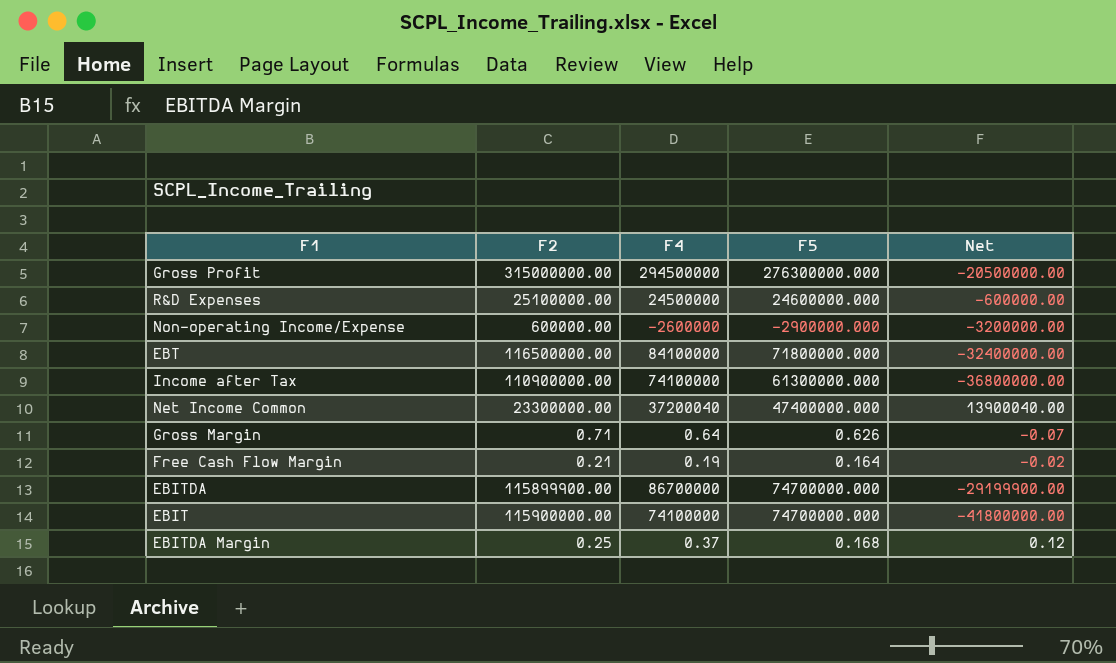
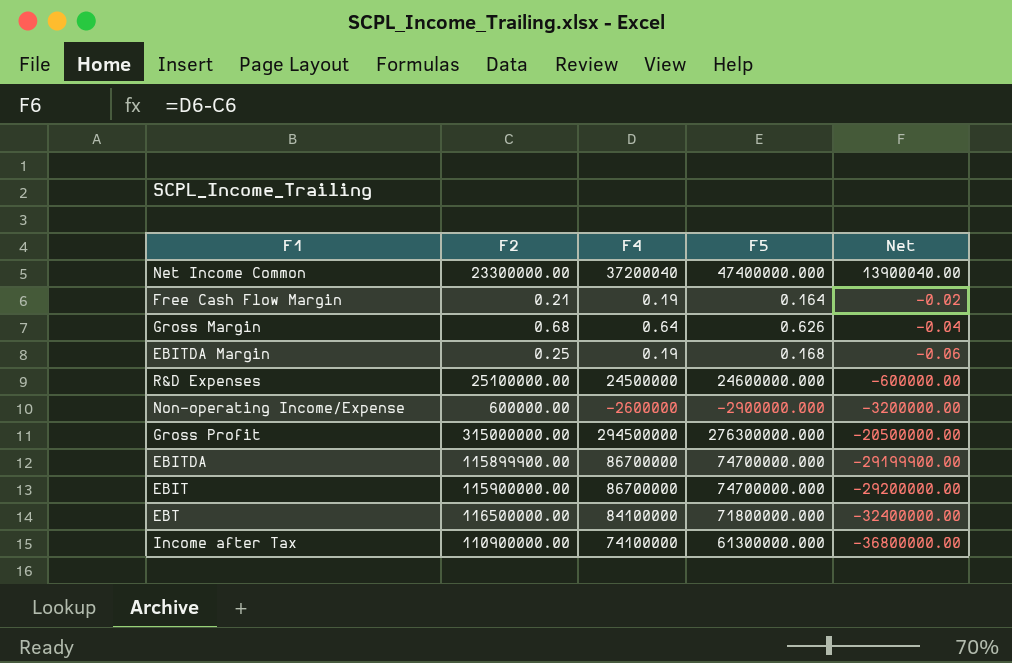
row order: none -> Net descending
Gross Margin | F2: 0.71 -> 0.68
Gross Margin | Net: -0.07 -> -0.04
EBITDA Margin | F4: 0.37 -> 0.19
EBITDA Margin | Net: 0.12 -> -0.06
EBIT | F4: 74100000 -> 86700000
EBIT | Net: -41800000.00 -> -29200000.00

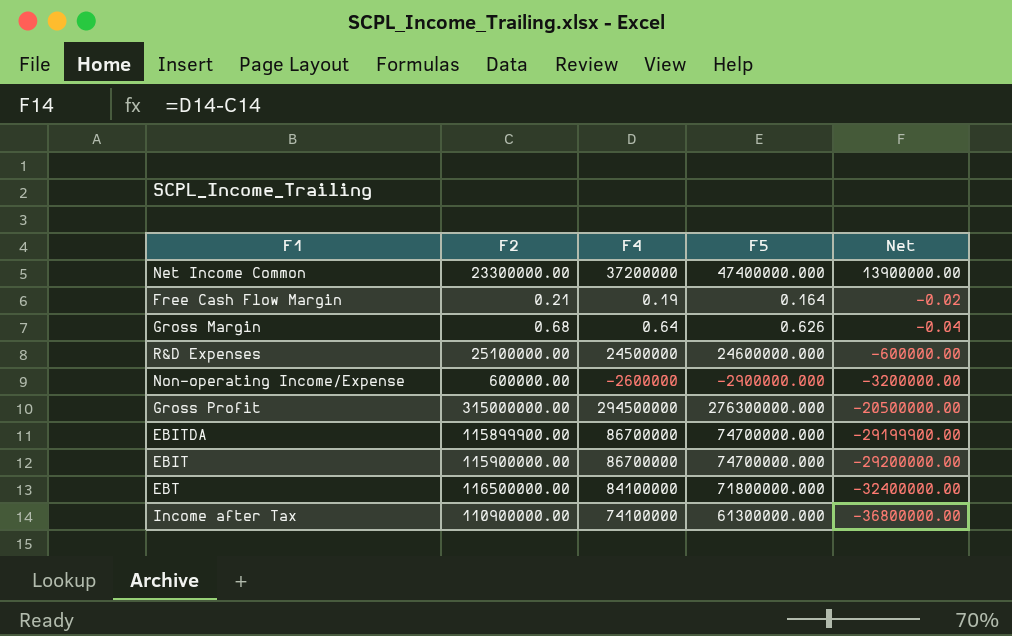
row EBITDA Margin: 0.25 | 0.19 | 0.168 | -0.06 -> none
Net Income Common | F4: 37200040 -> 37200000
Net Income Common | Net: 13900040.00 -> 13900000.00

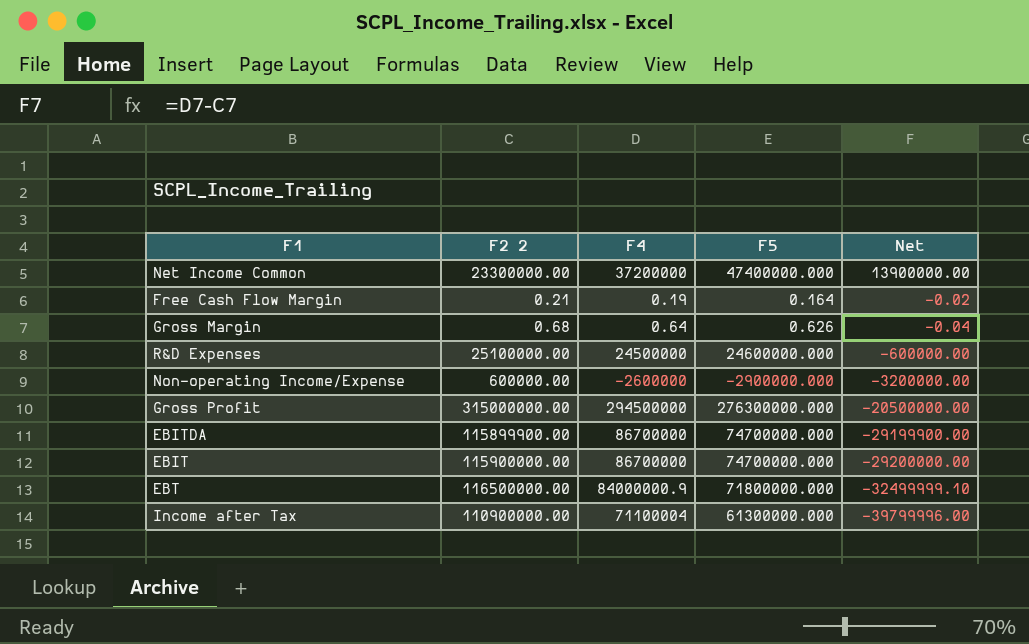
column name: F2 -> F2 2
EBT | F4: 84100000 -> 84000000.9
EBT | Net: -32400000.00 -> -32499999.10
Income after Tax | F4: 74100000 -> 71100004
Income after Tax | Net: -36800000.00 -> -39799996.00

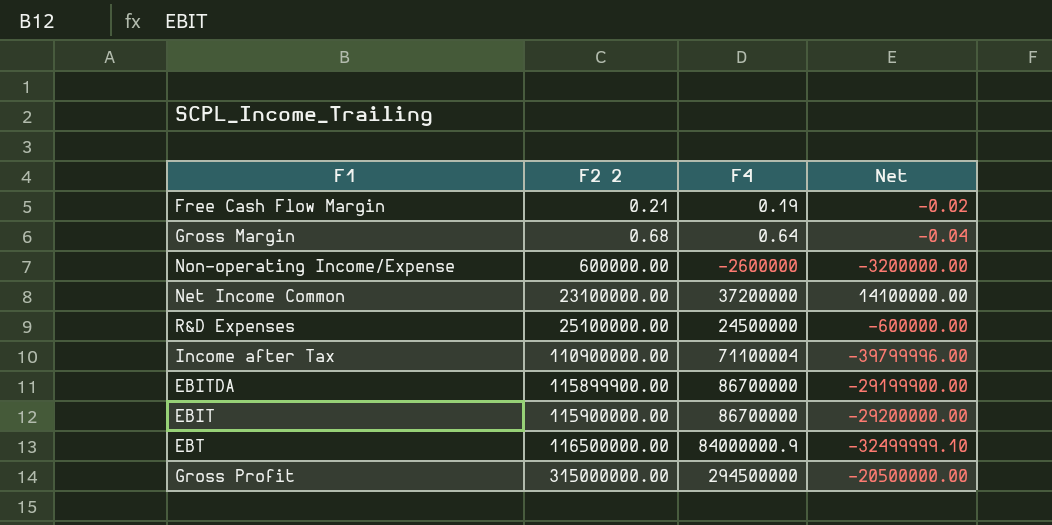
row order: Net descending -> F2 2 ascending
column F5 | position: 4 -> none
Net Income Common | F2 2: 23300000.00 -> 23100000.00
Net Income Common | Net: 13900000.00 -> 14100000.00

